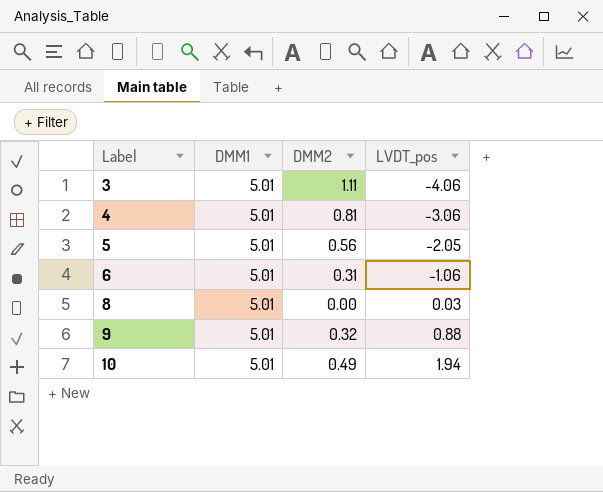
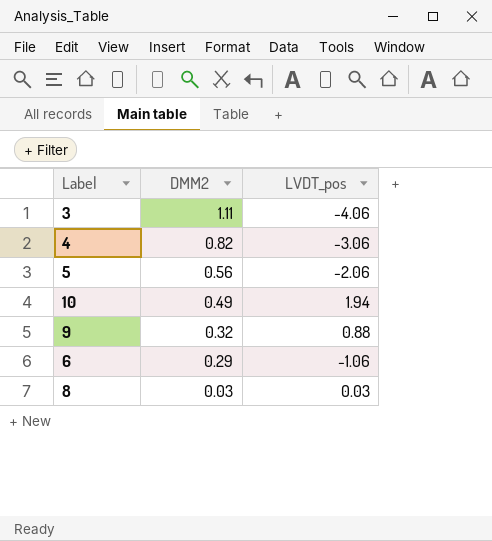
row order: Label ascending -> DMM2 descending
column DMM1 | position: 2 -> none
4 | DMM2: 0.81 -> 0.82
5 | LVDT_pos: -2.05 -> -2.06
6 | DMM2: 0.31 -> 0.29
8 | DMM2: 0.00 -> 0.03

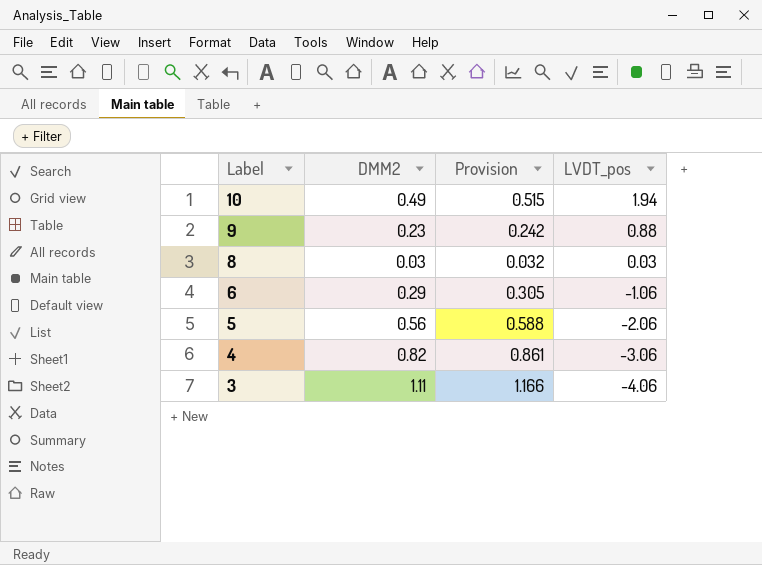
row order: DMM2 descending -> Label descending
column Provision | formula: none -> [DMM2] * 1.05
9 | DMM2: 0.32 -> 0.23

